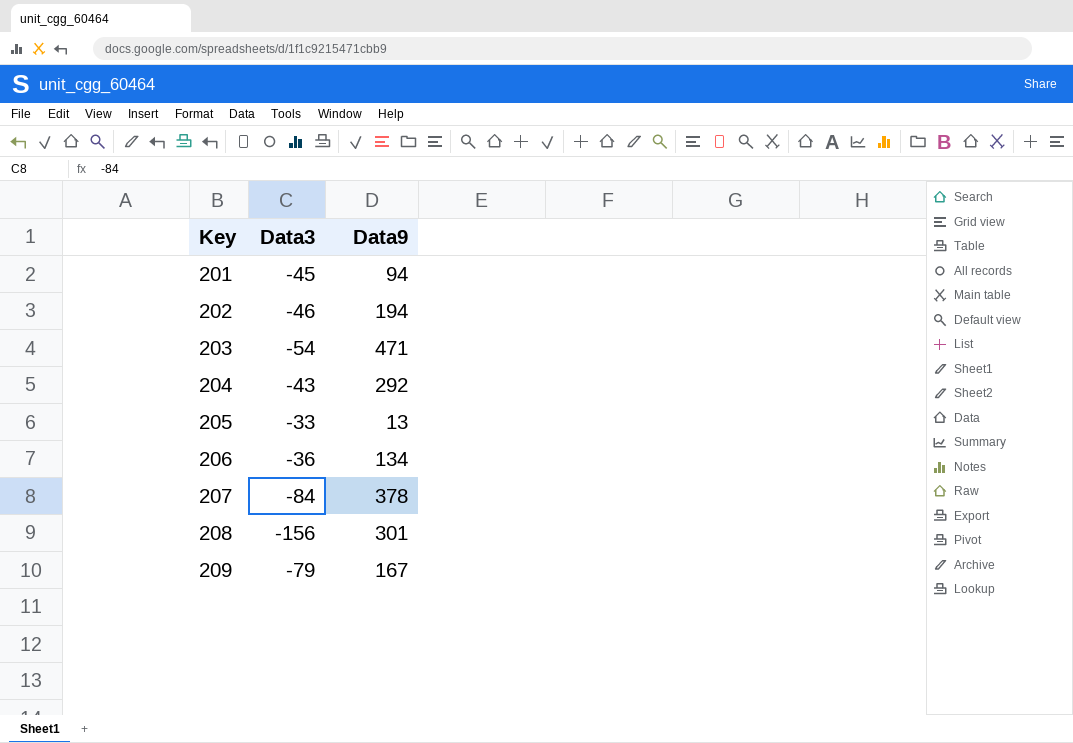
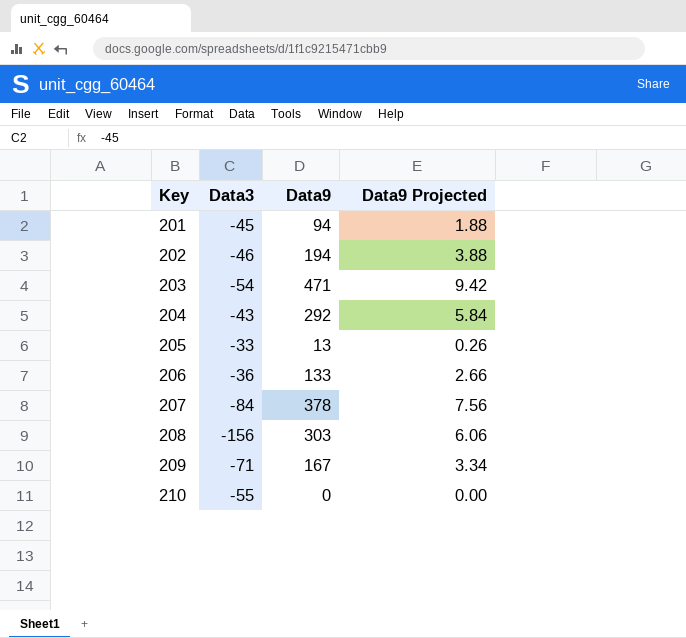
column Data9 Projected | formula: none -> [Data9] * 0.02
206 | Data9: 134 -> 133
208 | Data9: 301 -> 303
209 | Data3: -79 -> -71
row 210: none -> -55 | 0 | 0.00

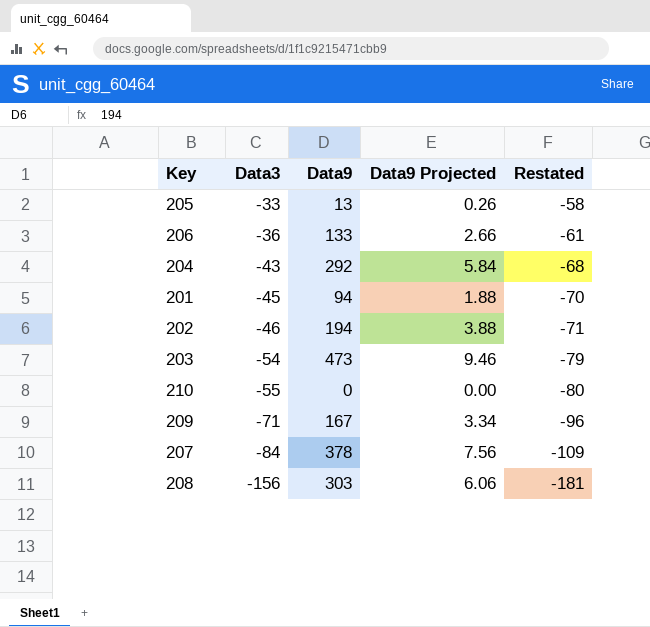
row order: Key ascending -> Data3 descending
column Restated | formula: none -> [Data3] - 25
203 | Data9: 471 -> 473
203 | Data9 Projected: 9.42 -> 9.46

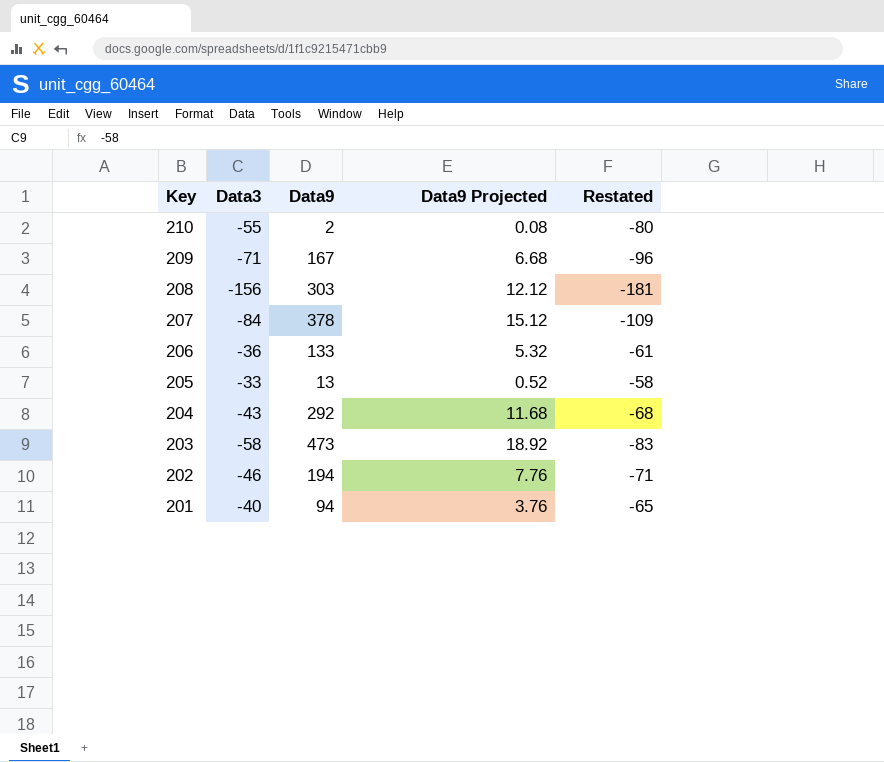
row order: Data3 descending -> Key descending
column Data9 Projected | formula: [Data9] * 0.02 -> [Data9] * 0.04
210 | Data9: 0 -> 2
203 | Data3: -54 -> -58
203 | Restated: -79 -> -83
201 | Data3: -45 -> -40
201 | Restated: -70 -> -65

